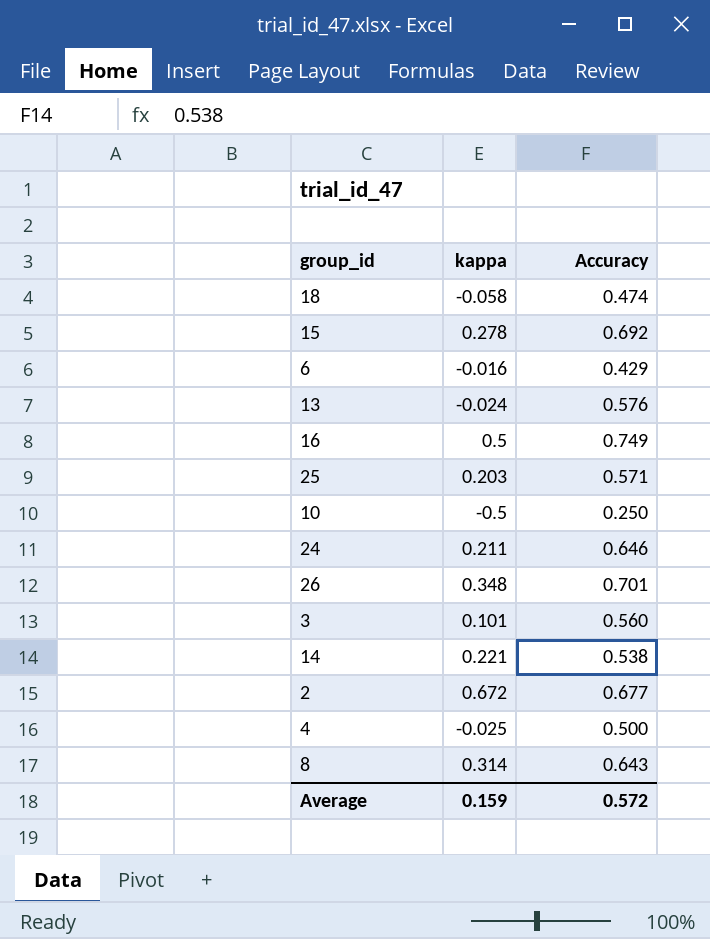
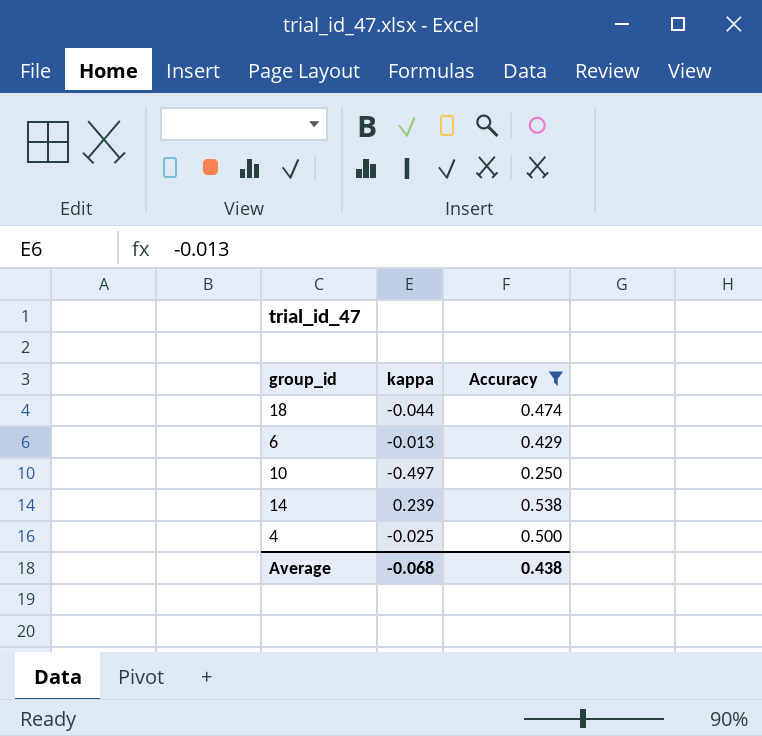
filter: none -> Accuracy <= 0.538
18 | kappa: -0.058 -> -0.044
6 | kappa: -0.016 -> -0.013
10 | kappa: -0.5 -> -0.497
14 | kappa: 0.221 -> 0.239
Average | kappa: 0.159 -> -0.068
Average | Accuracy: 0.572 -> 0.438

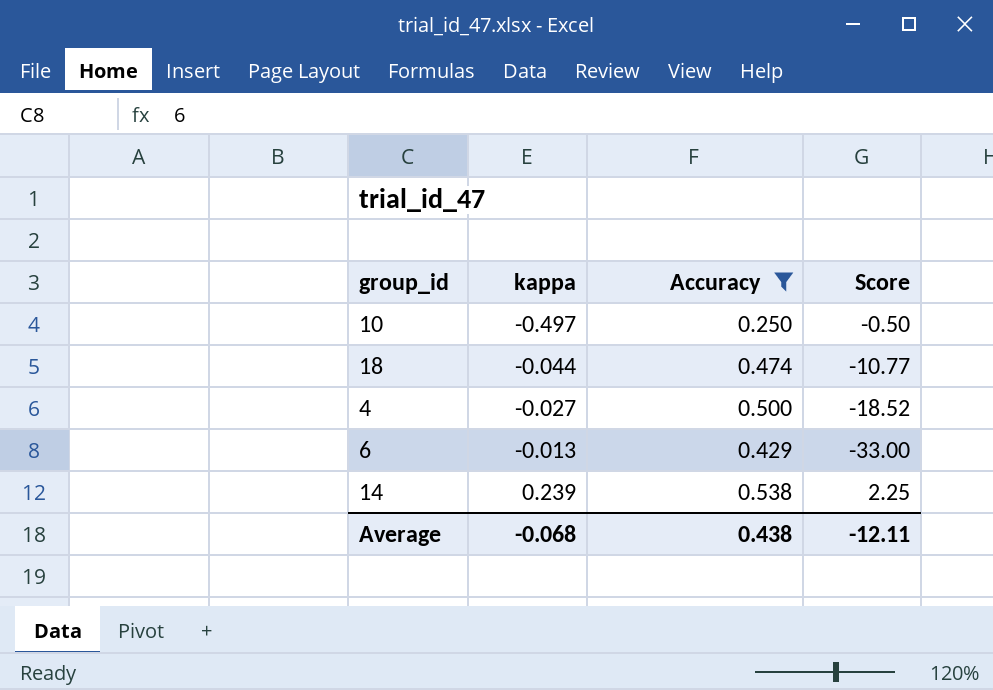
row order: none -> kappa ascending
column Score | formula: none -> [Accuracy] / [kappa]
4 | kappa: -0.025 -> -0.027

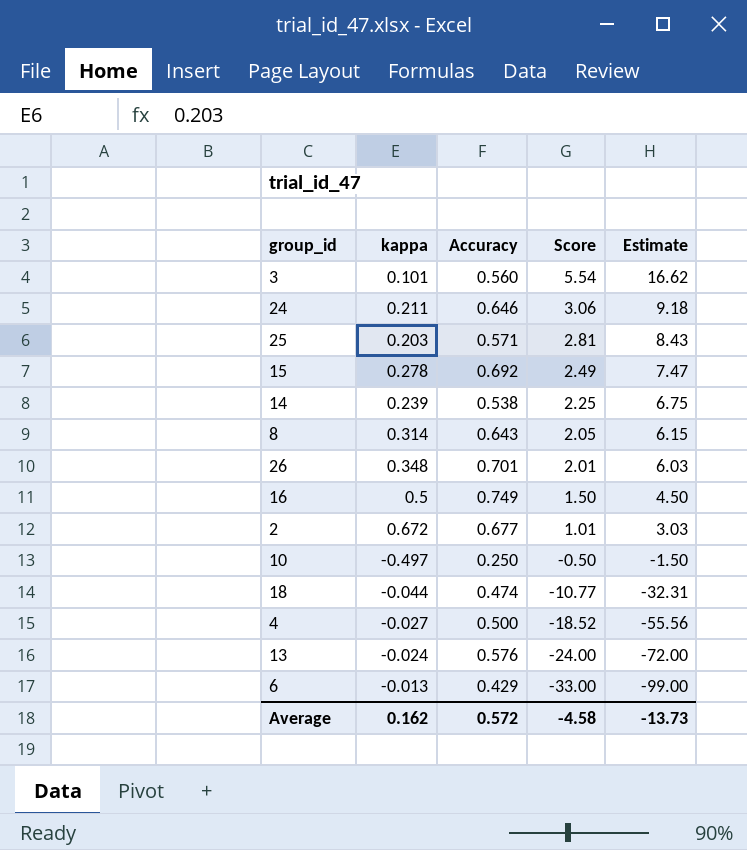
filter: Accuracy <= 0.538 -> none
row order: kappa ascending -> Score descending
column Estimate | formula: none -> [Score] * 3
Average | kappa: -0.068 -> 0.162
Average | Accuracy: 0.438 -> 0.572
Average | Score: -12.11 -> -4.58

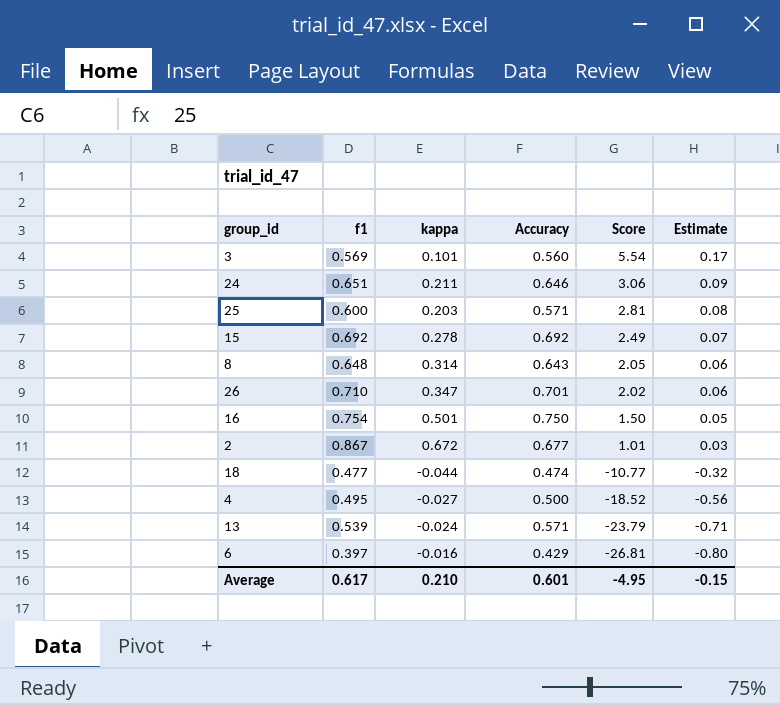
column f1 | position: none -> 2
column Estimate | formula: [Score] * 3 -> [Score] * 0.03
row 14: 0.239 | 0.538 | 2.25 | 6.75 -> none
row 10: -0.497 | 0.250 | -0.50 | -1.50 -> none
26 | kappa: 0.348 -> 0.347
26 | Score: 2.01 -> 2.02
16 | kappa: 0.5 -> 0.501
16 | Accuracy: 0.749 -> 0.750
13 | Accuracy: 0.576 -> 0.571
13 | Score: -24.00 -> -23.79
6 | kappa: -0.013 -> -0.016
6 | Score: -33.00 -> -26.81
Average | kappa: 0.162 -> 0.210
Average | Accuracy: 0.572 -> 0.601
Average | Score: -4.58 -> -4.95
Average | Estimate: -13.73 -> -0.15

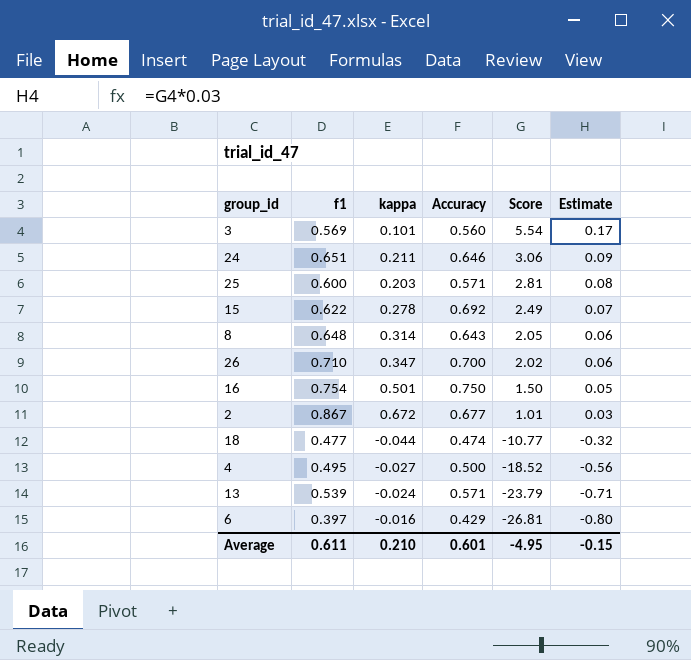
15 | f1: 0.692 -> 0.622
26 | Accuracy: 0.701 -> 0.700
Average | f1: 0.617 -> 0.611

